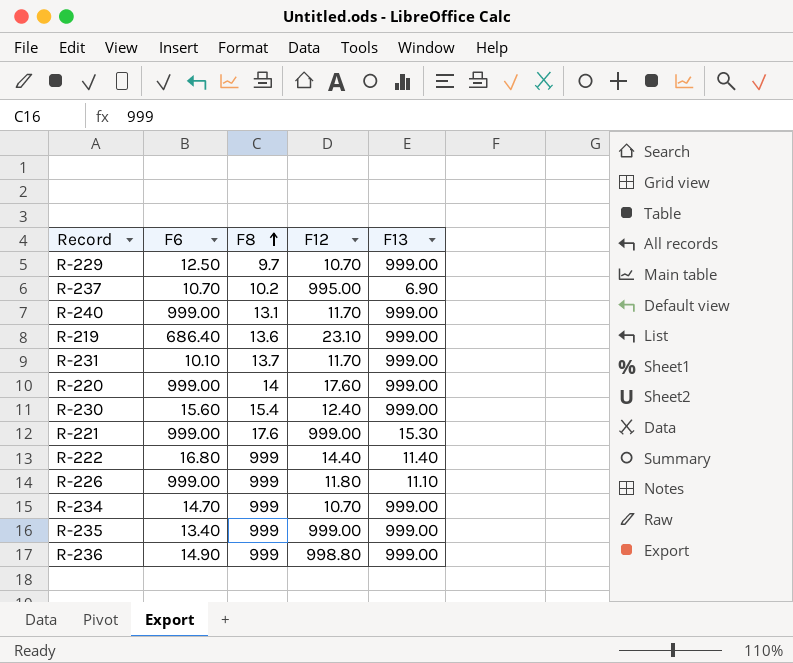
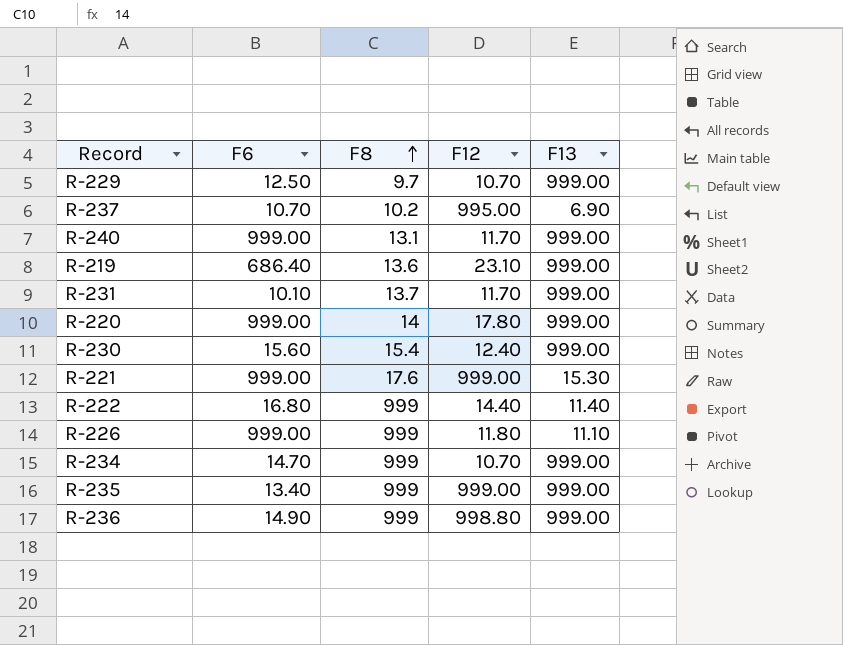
R-220 | F12: 17.60 -> 17.80

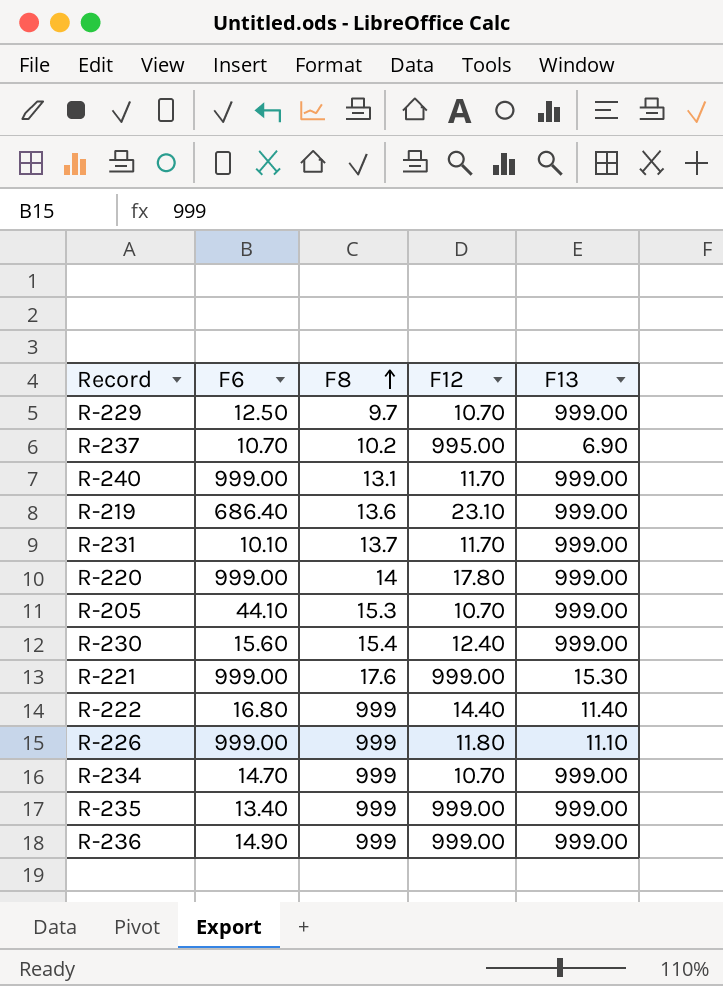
row R-205: none -> 44.10 | 15.3 | 10.70 | 999.00
R-236 | F12: 998.80 -> 999.00

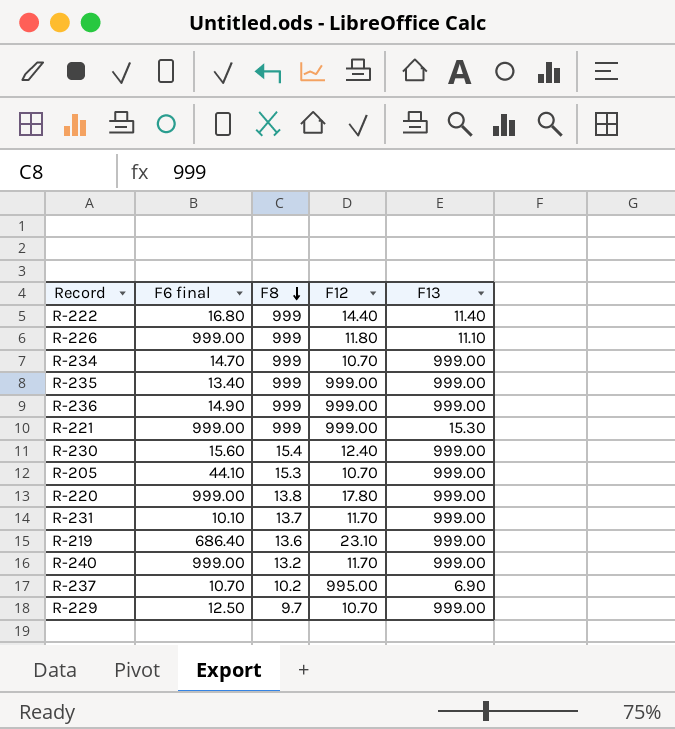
row order: F8 ascending -> F8 descending
column name: F6 -> F6 final
R-221 | F8: 17.6 -> 999
R-220 | F8: 14 -> 13.8
R-240 | F8: 13.1 -> 13.2

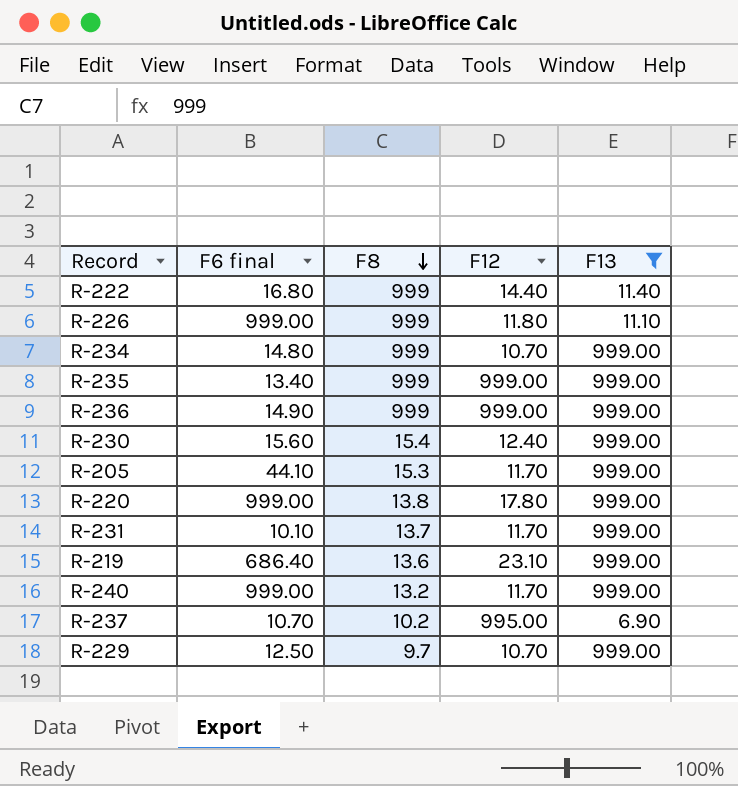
filter: none -> F13 != 15.30
R-234 | F6 final: 14.70 -> 14.80
R-205 | F12: 10.70 -> 11.70

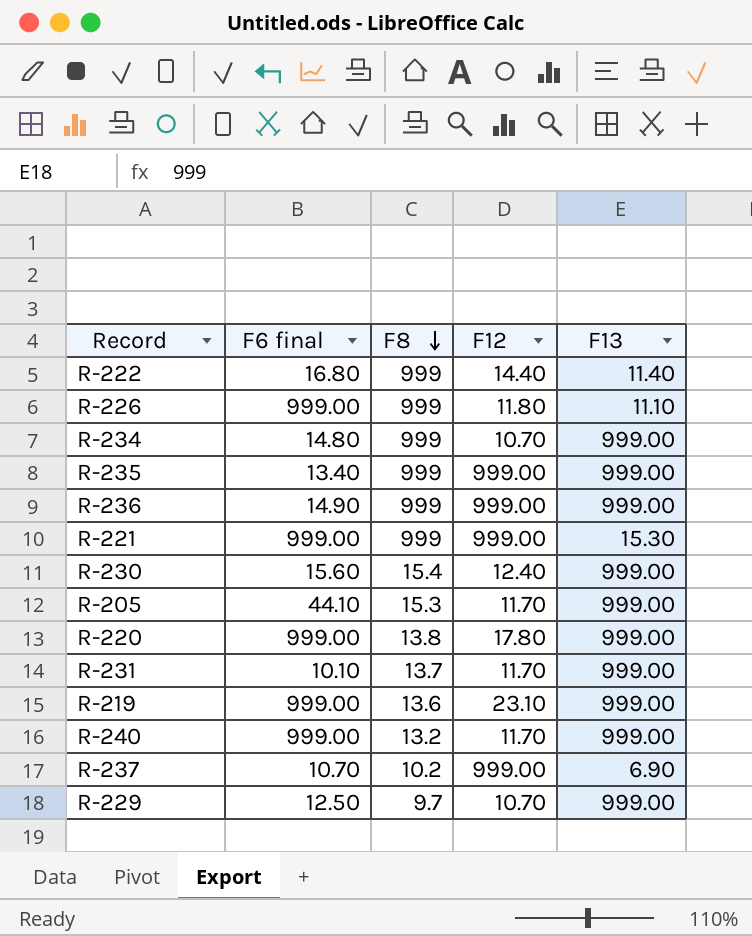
filter: F13 != 15.30 -> none
R-219 | F6 final: 686.40 -> 999.00
R-237 | F12: 995.00 -> 999.00

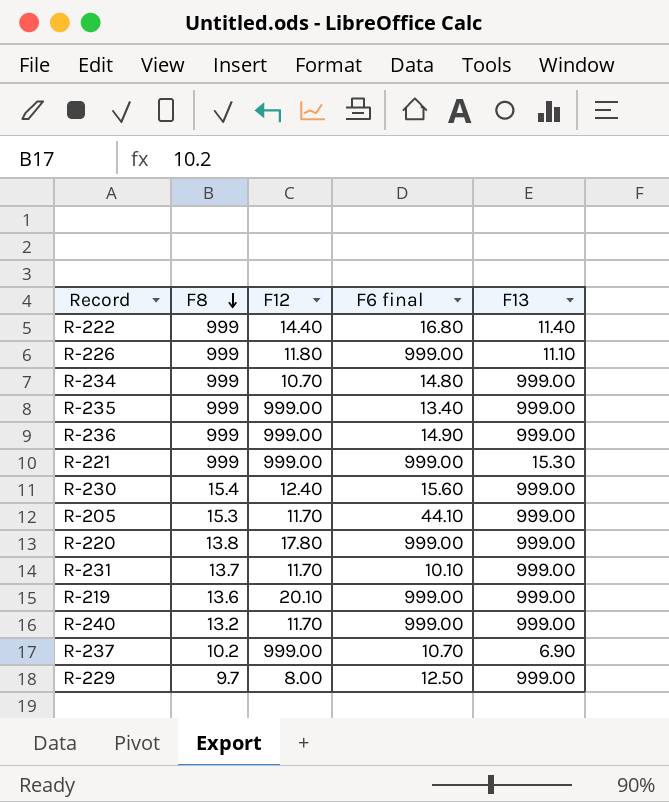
column F6 final | position: 2 -> 4
R-219 | F12: 23.10 -> 20.10
R-229 | F12: 10.70 -> 8.00

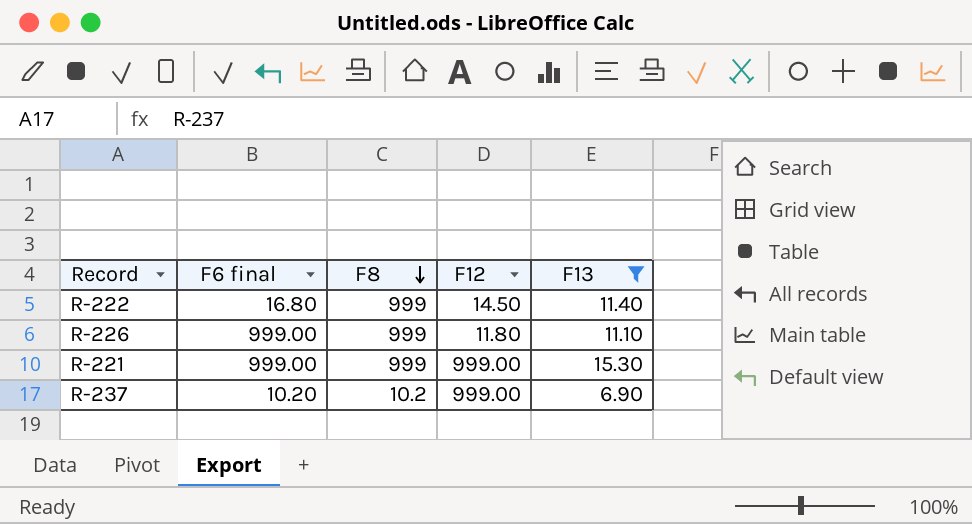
filter: none -> F13 != 999.00
column F6 final | position: 4 -> 2
R-222 | F12: 14.40 -> 14.50
R-237 | F6 final: 10.70 -> 10.20

